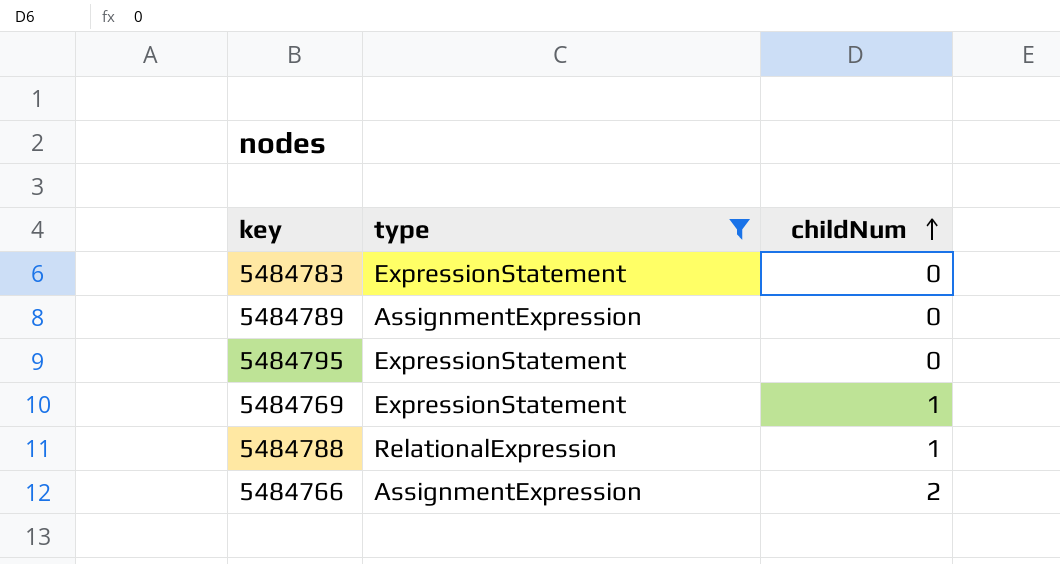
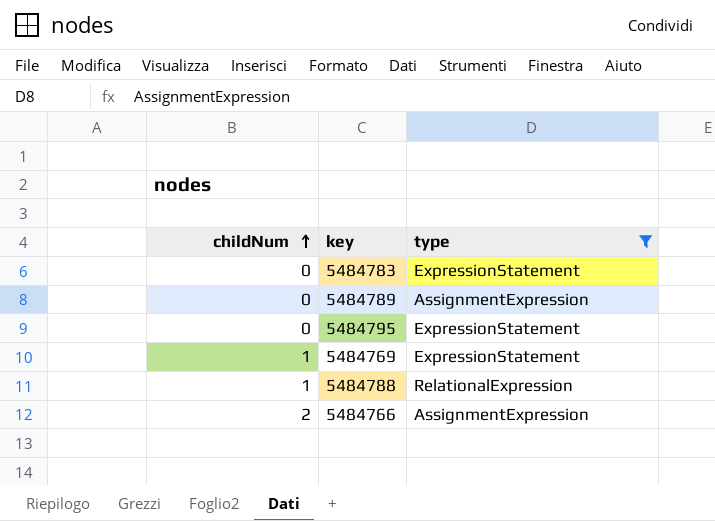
column childNum | position: 3 -> 1

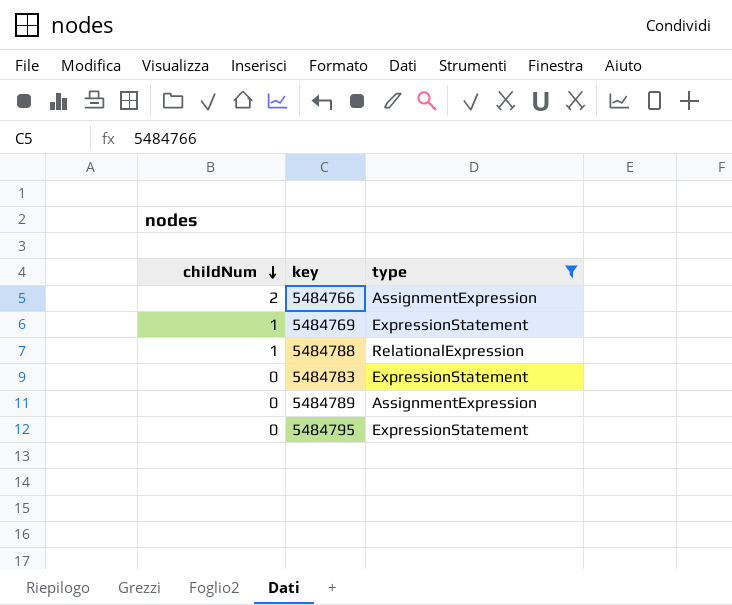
row order: childNum ascending -> childNum descending

